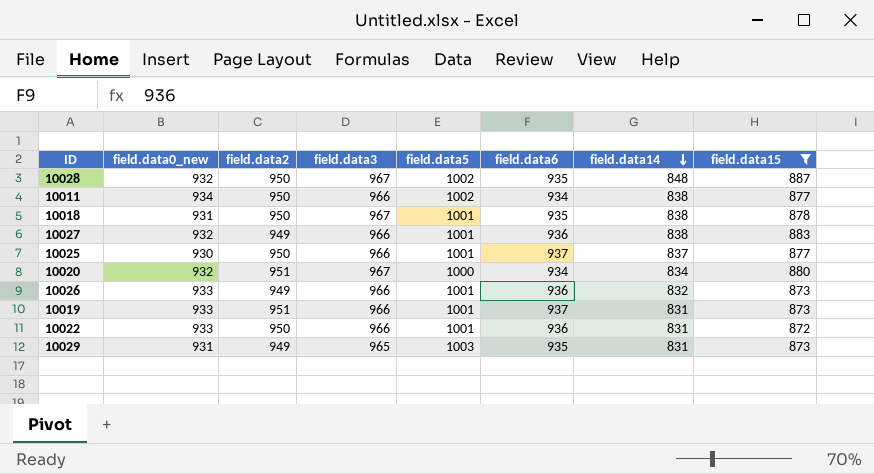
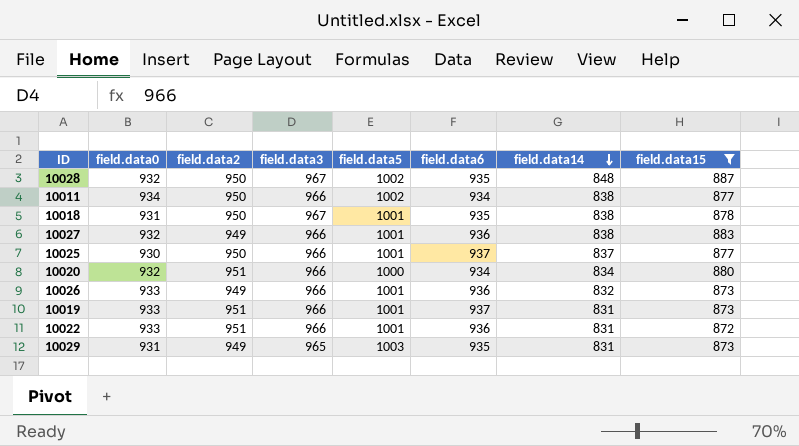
column name: field.data0_new -> field.data0
10020 | field.data3: 967 -> 966
10022 | field.data2: 950 -> 951

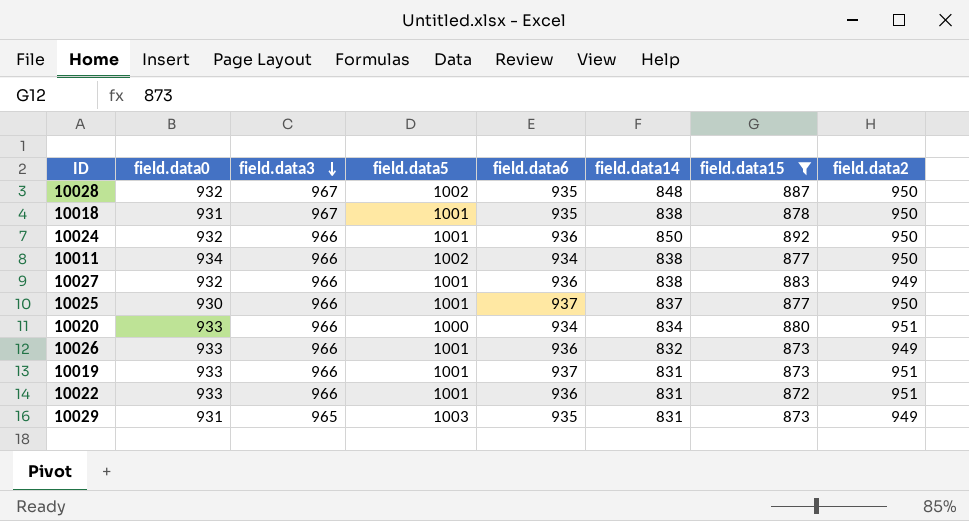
row order: field.data14 descending -> field.data3 descending
column field.data2 | position: 3 -> 8
row 10024: none -> 932 | 966 | 1001 | 936 | 850 | 892 | 950
10020 | field.data0: 932 -> 933

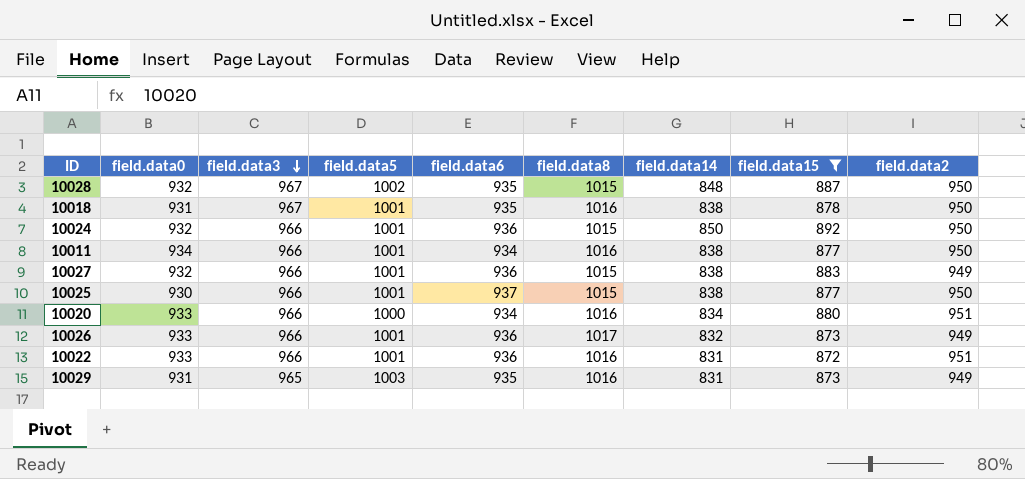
column field.data8 | position: none -> 6
row 10019: 933 | 966 | 1001 | 937 | 831 | 873 | 951 -> none
10011 | field.data5: 1002 -> 1001
10025 | field.data14: 837 -> 838

